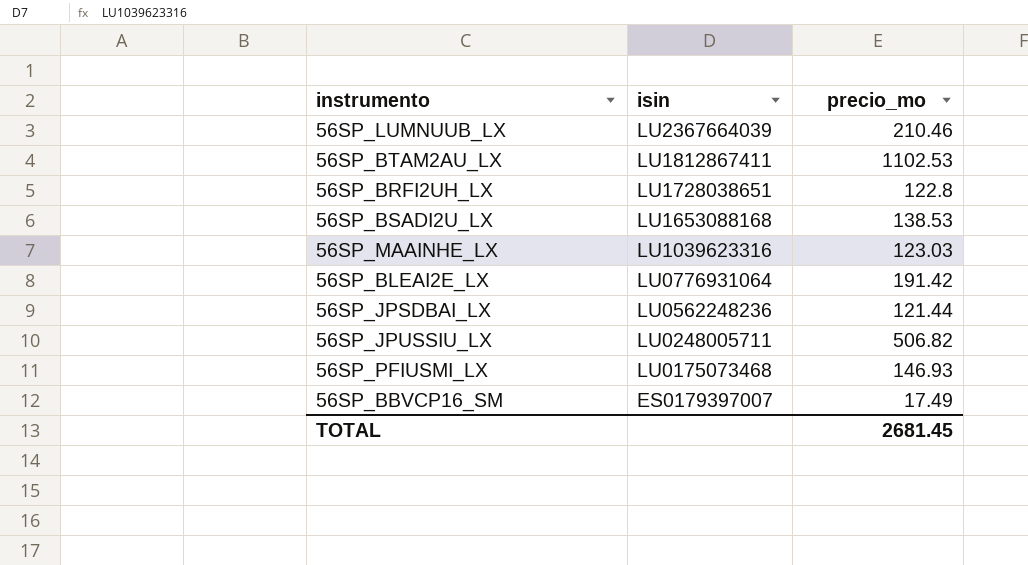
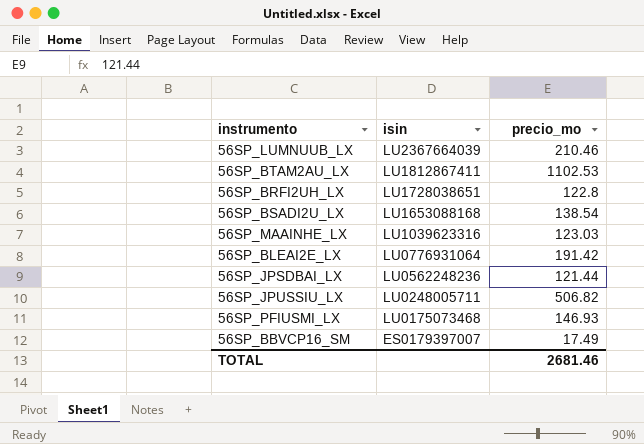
56SP_BSADI2U_LX | precio_mo: 138.53 -> 138.54
TOTAL | precio_mo: 2681.45 -> 2681.46

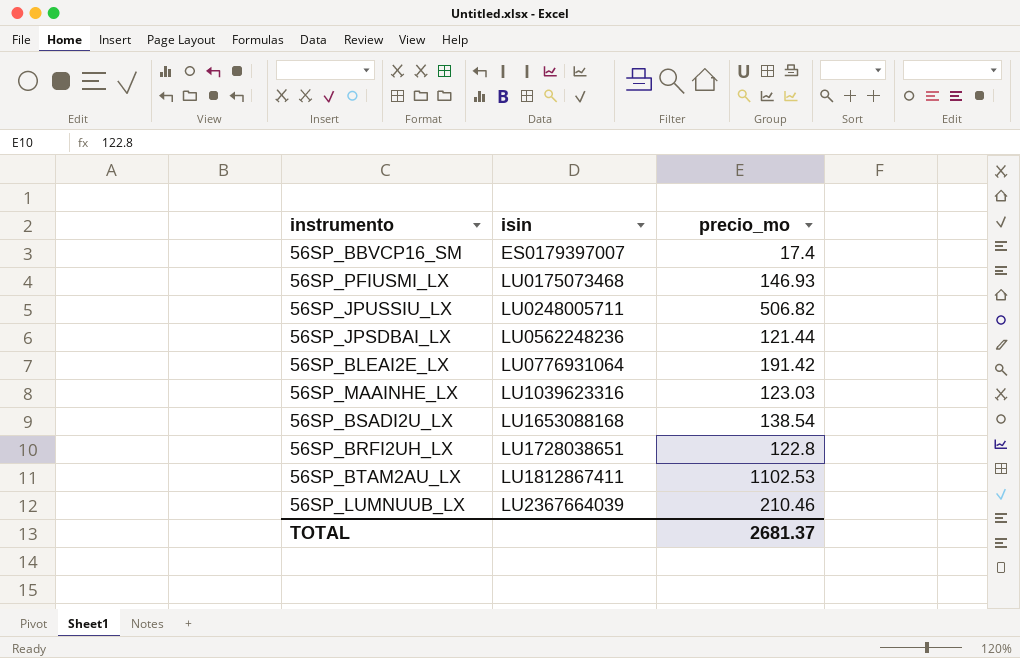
row order: isin descending -> isin ascending
56SP_BBVCP16_SM | precio_mo: 17.49 -> 17.4
TOTAL | precio_mo: 2681.46 -> 2681.37

